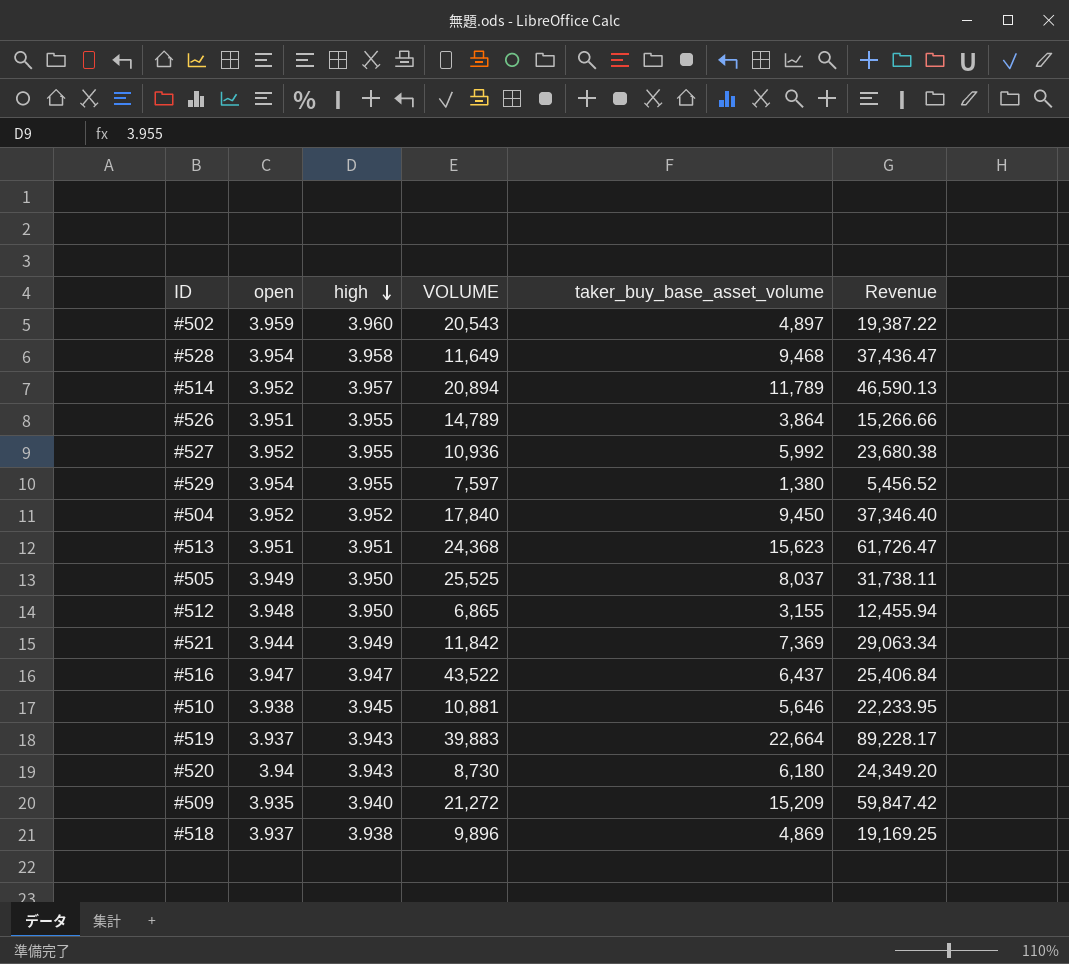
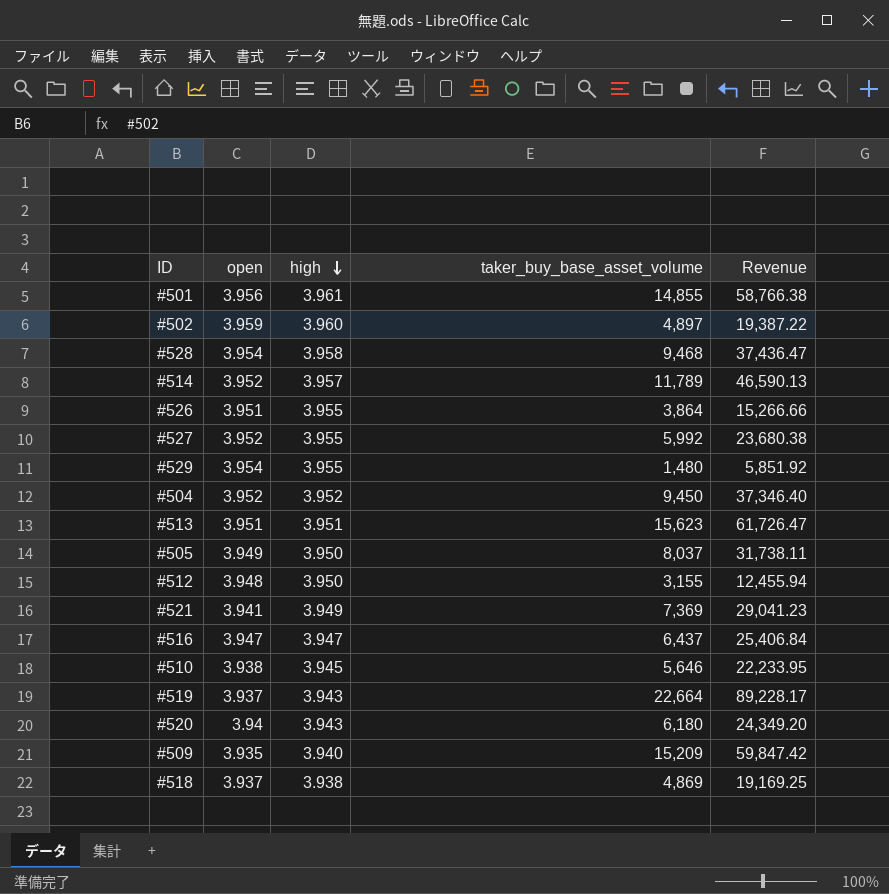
column VOLUME | position: 4 -> none
row #501: none -> 3.956 | 3.961 | 14,855 | 58,766.38
#529 | taker_buy_base_asset_volume: 1,380 -> 1,480
#529 | Revenue: 5,456.52 -> 5,851.92
#521 | open: 3.944 -> 3.941
#521 | Revenue: 29,063.34 -> 29,041.23

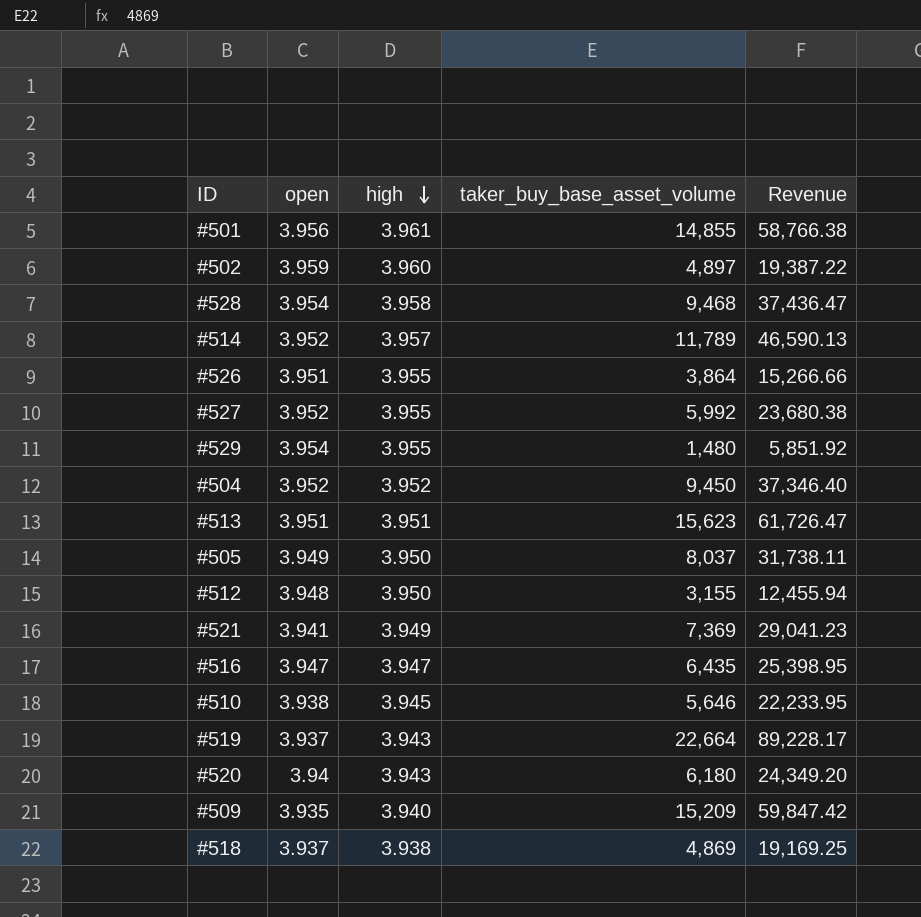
#516 | taker_buy_base_asset_volume: 6,437 -> 6,435
#516 | Revenue: 25,406.84 -> 25,398.95

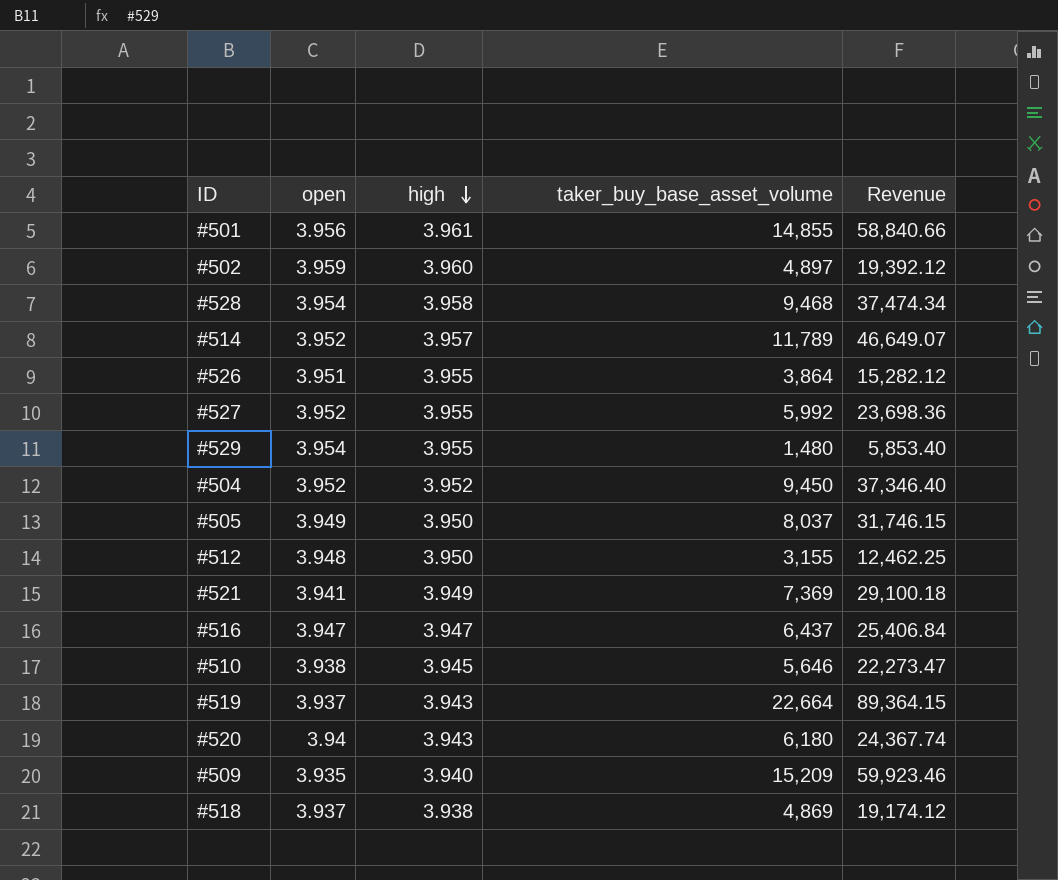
column Revenue | formula: [open] * [taker_buy_base_asset_volume] -> [high] * [taker_buy_base_asset_volume]
row #513: 3.951 | 3.951 | 15,623 | 61,726.47 -> none
#516 | taker_buy_base_asset_volume: 6,435 -> 6,437

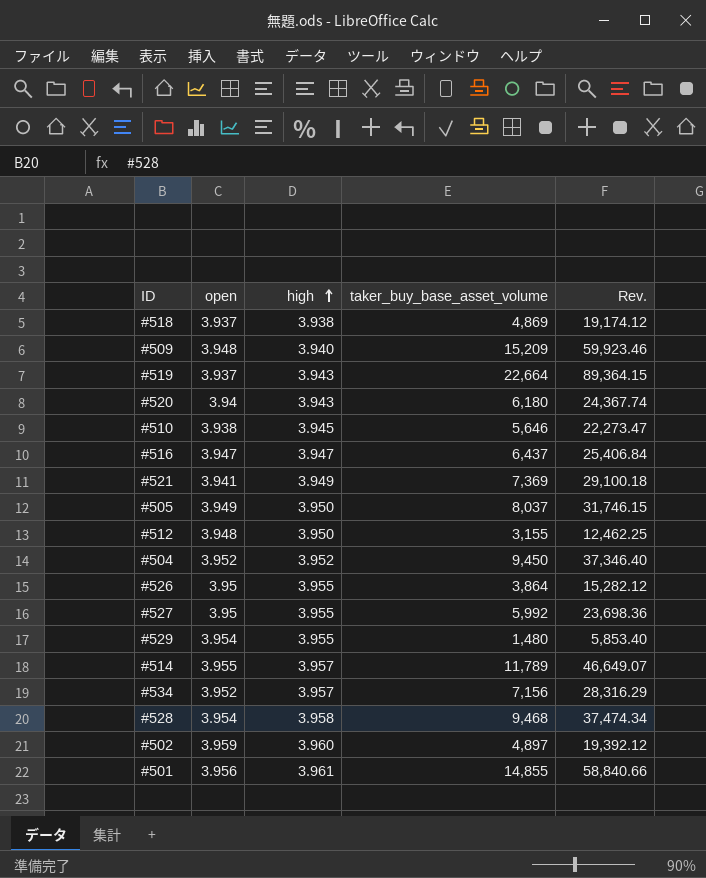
row order: high descending -> high ascending
column name: Revenue -> Rev.
#509 | open: 3.935 -> 3.948
#526 | open: 3.951 -> 3.95
#527 | open: 3.952 -> 3.95
#514 | open: 3.952 -> 3.955
row #534: none -> 3.952 | 3.957 | 7,156 | 28,316.29

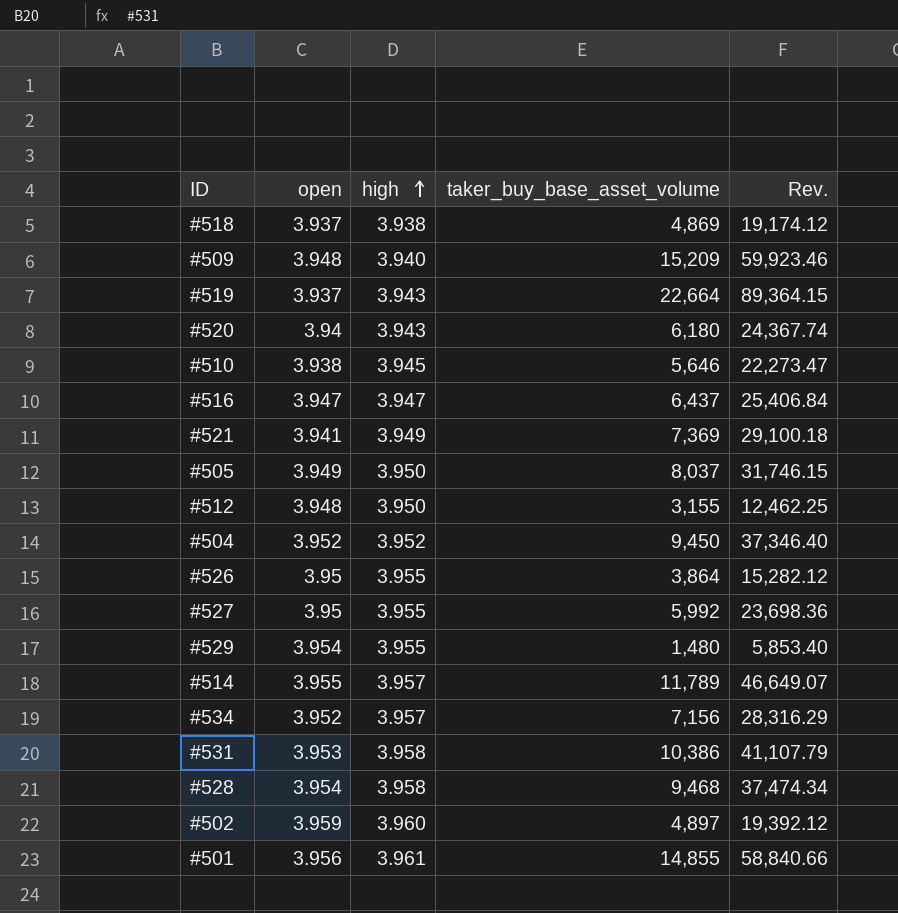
row #531: none -> 3.953 | 3.958 | 10,386 | 41,107.79

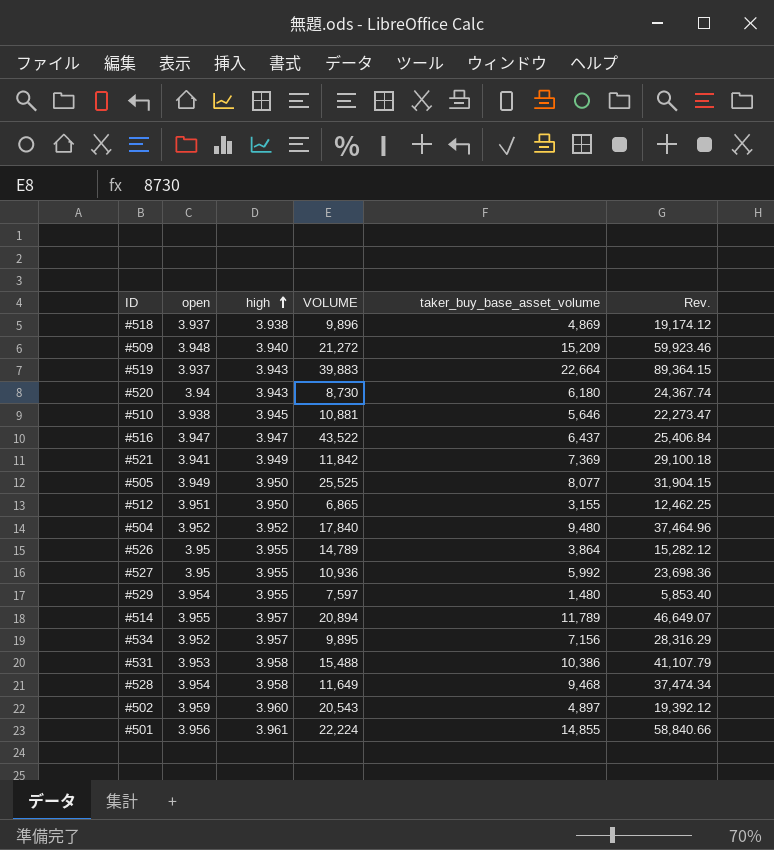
column VOLUME | position: none -> 4
#505 | taker_buy_base_asset_volume: 8,037 -> 8,077
#505 | Rev.: 31,746.15 -> 31,904.15
#512 | open: 3.948 -> 3.951
#504 | taker_buy_base_asset_volume: 9,450 -> 9,480
#504 | Rev.: 37,346.40 -> 37,464.96

